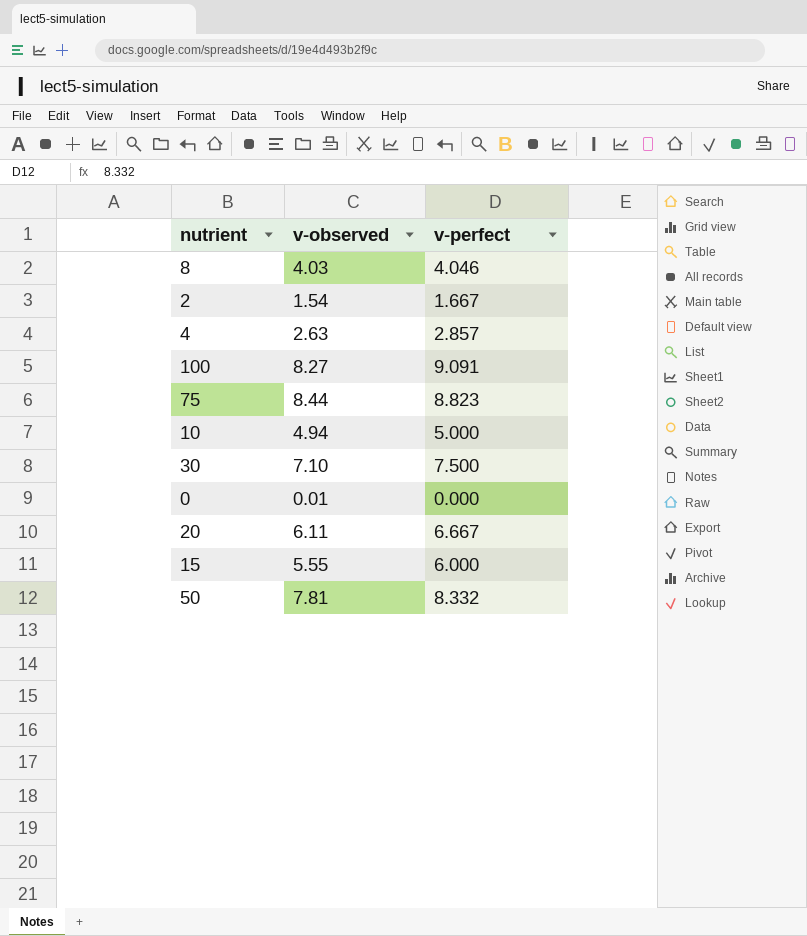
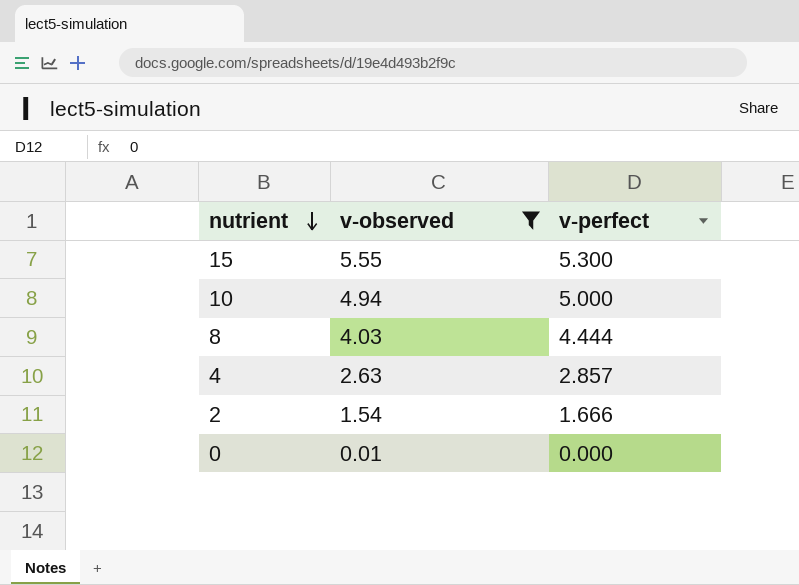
filter: none -> v-observed <= 5.55
row order: none -> nutrient descending
15 | v-perfect: 6.000 -> 5.300
8 | v-perfect: 4.046 -> 4.444
2 | v-perfect: 1.667 -> 1.666

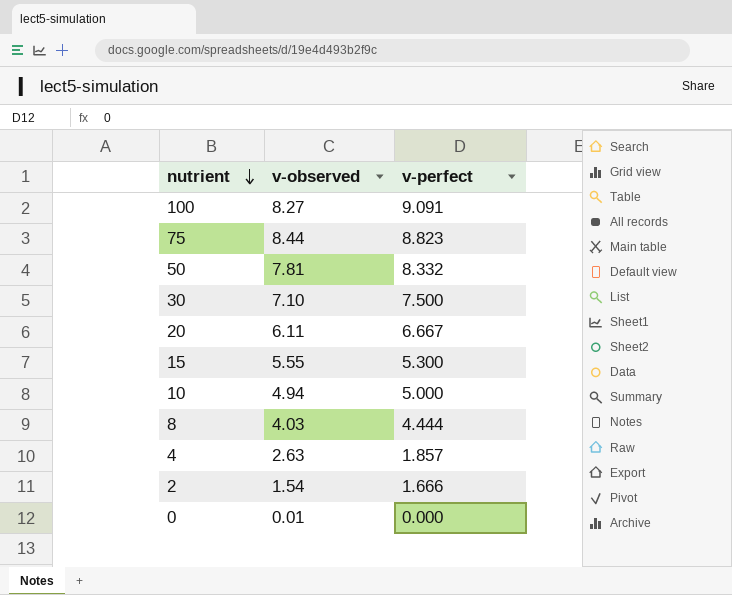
filter: v-observed <= 5.55 -> none
4 | v-perfect: 2.857 -> 1.857

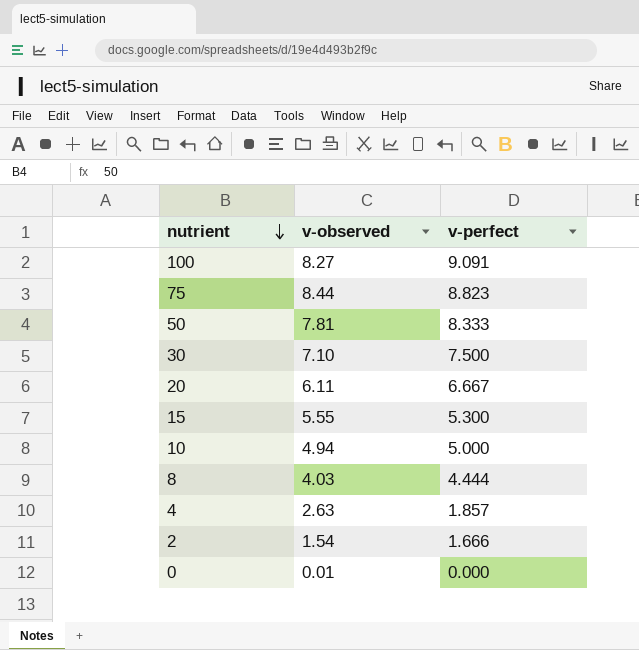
50 | v-perfect: 8.332 -> 8.333

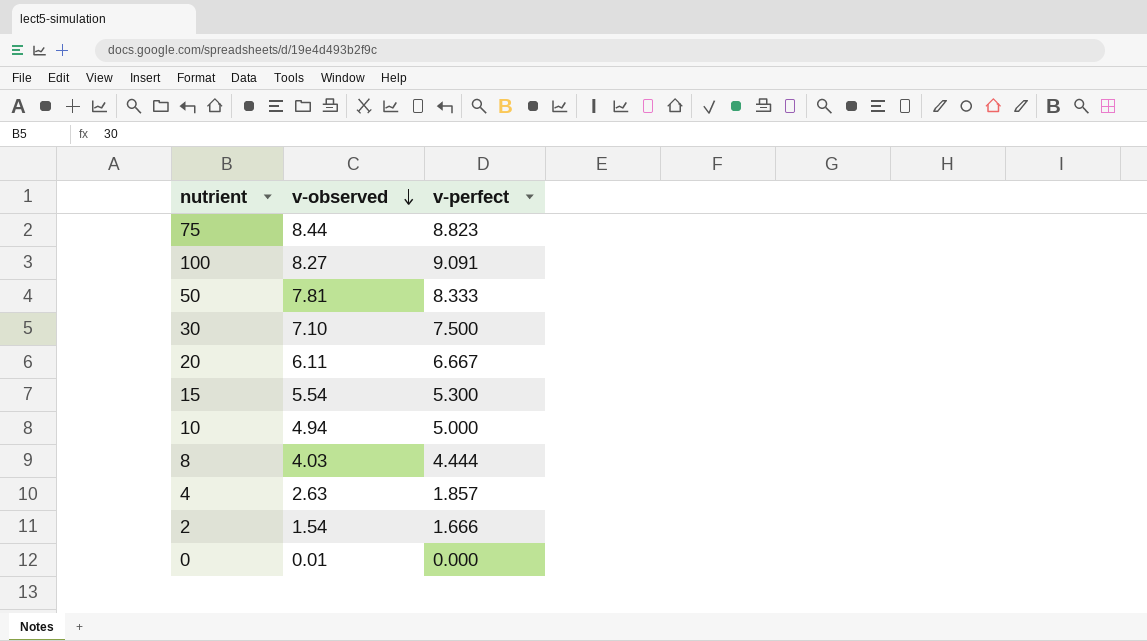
row order: nutrient descending -> v-observed descending
15 | v-observed: 5.55 -> 5.54

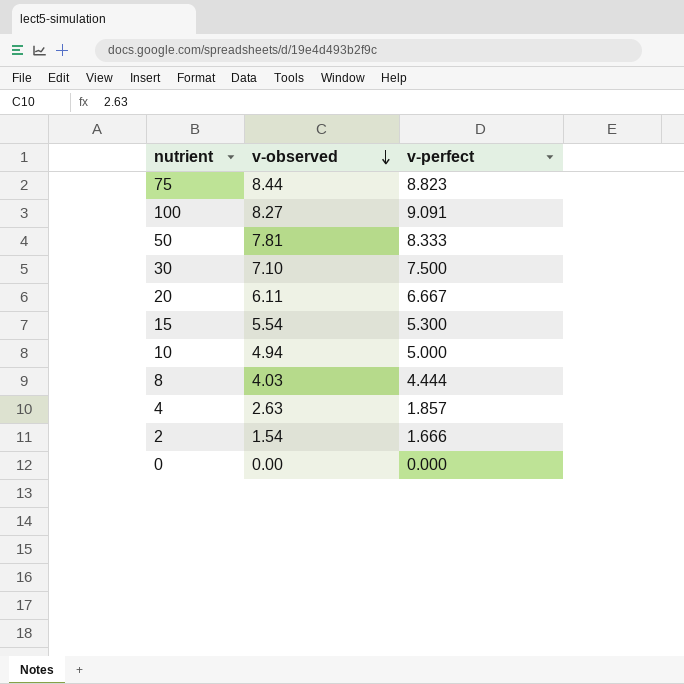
0 | v-observed: 0.01 -> 0.00

